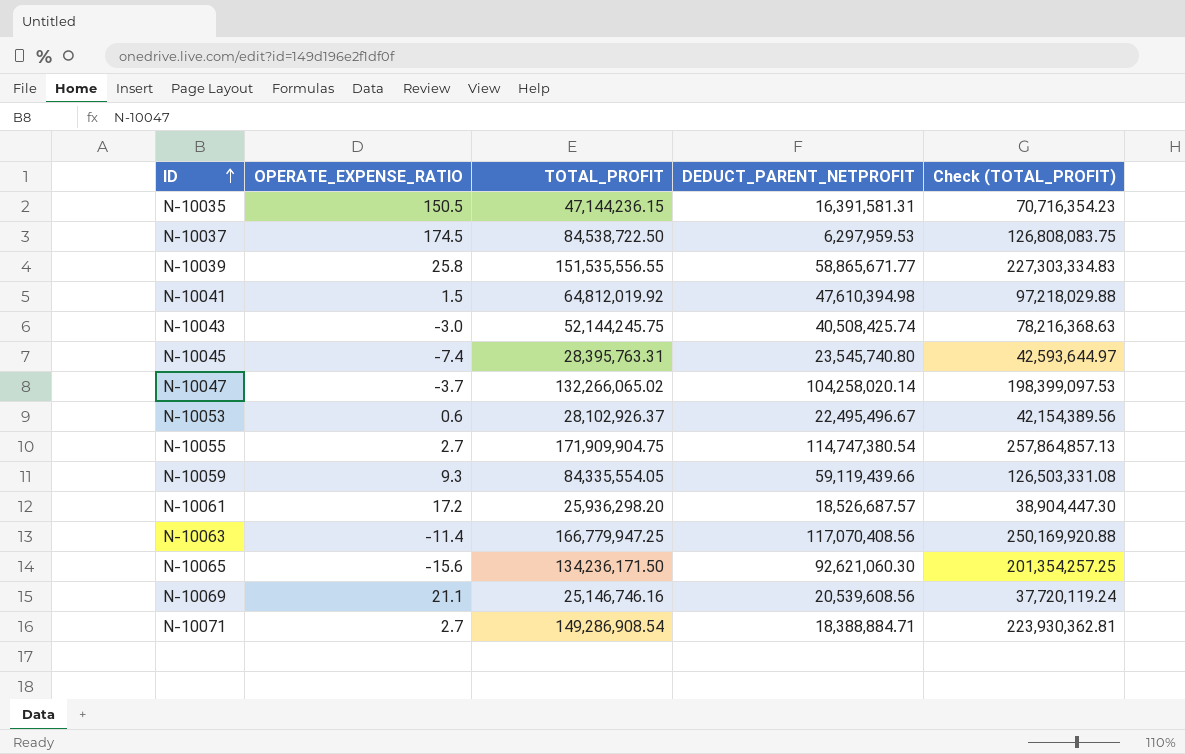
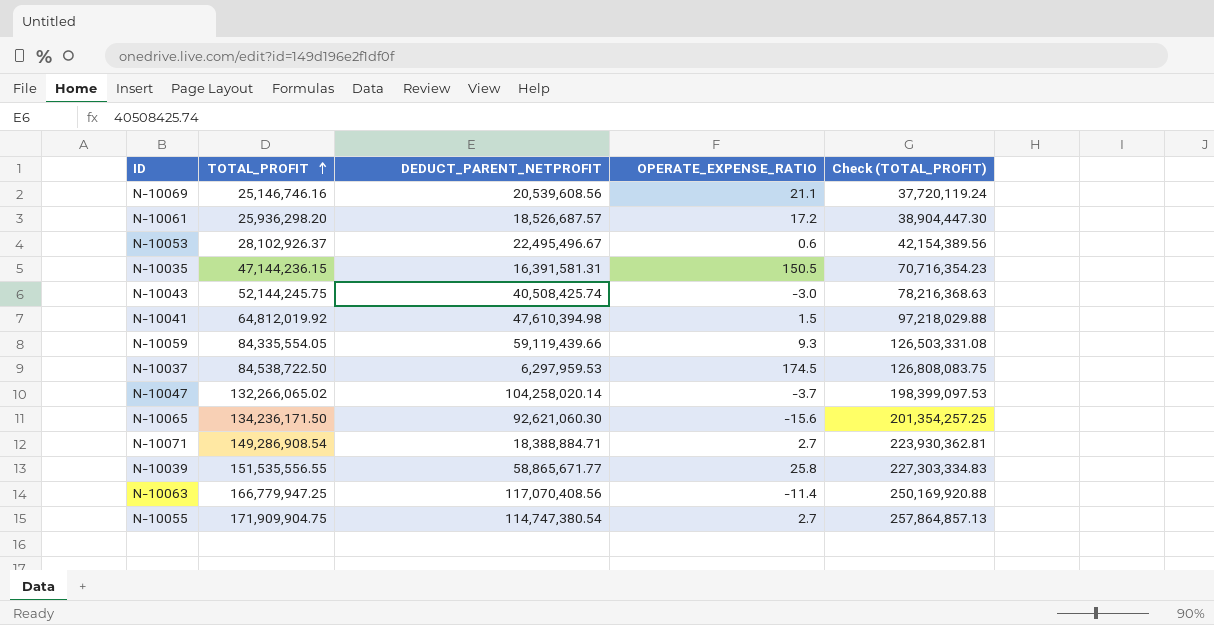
row order: ID ascending -> TOTAL_PROFIT ascending
column OPERATE_EXPENSE_RATIO | position: 2 -> 4
row N-10045: -7.4 | 28,395,763.31 | 23,545,740.80 | 42,593,644.97 -> none

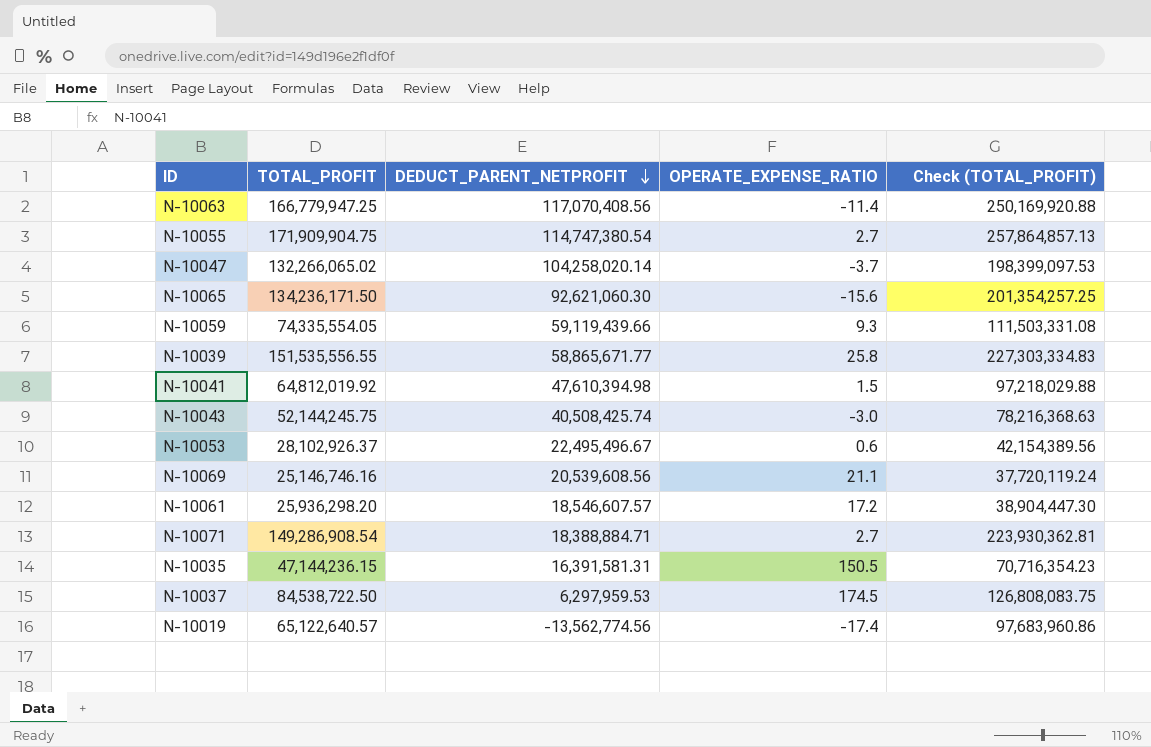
row order: TOTAL_PROFIT ascending -> DEDUCT_PARENT_NETPROFIT descending
N-10059 | TOTAL_PROFIT: 84,335,554.05 -> 74,335,554.05
N-10059 | Check (TOTAL_PROFIT): 126,503,331.08 -> 111,503,331.08
N-10061 | DEDUCT_PARENT_NETPROFIT: 18,526,687.57 -> 18,546,607.57
row N-10019: none -> 65,122,640.57 | -13,562,774.56 | -17.4 | 97,683,960.86

